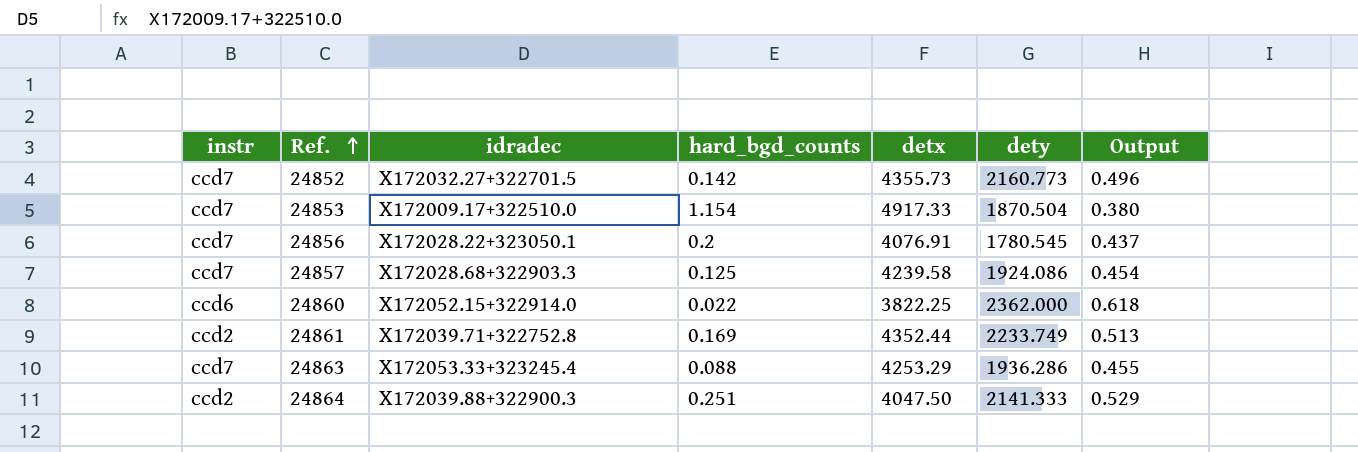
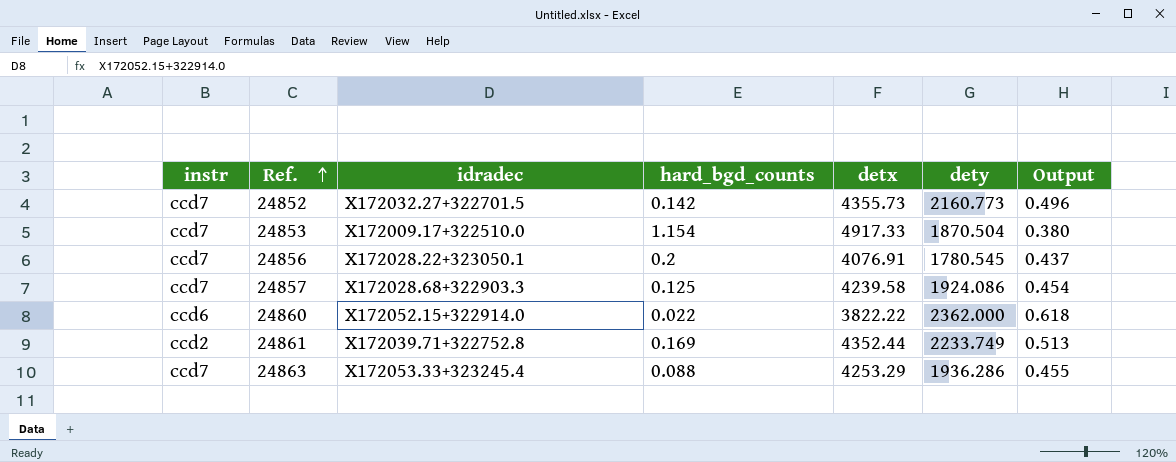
row 24864: ccd2 | X172039.88+322900.3 | 0.251 | 4047.50 | 2141.333 | 0.529 -> none
24860 | detx: 3822.25 -> 3822.22

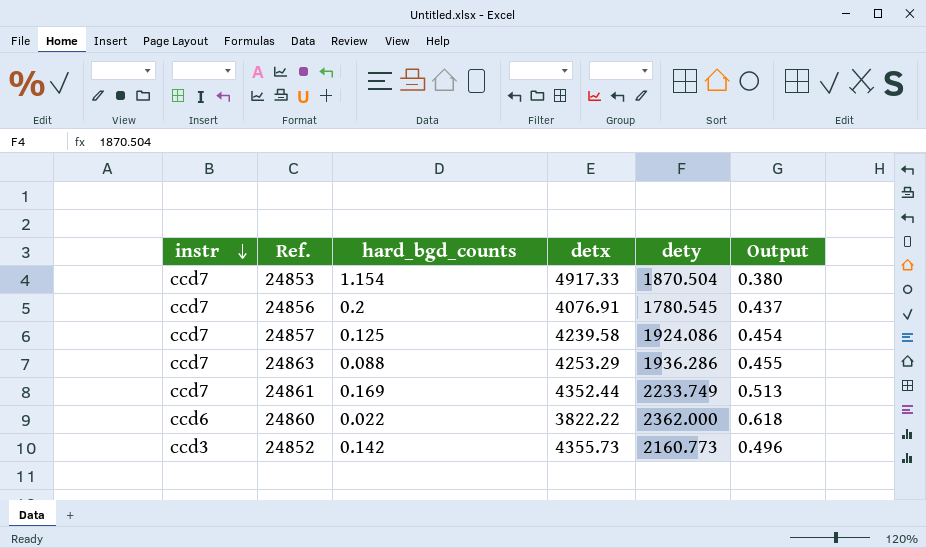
row order: Ref. ascending -> instr descending
column idradec | position: 3 -> none
24861 | instr: ccd2 -> ccd7
24852 | instr: ccd7 -> ccd3

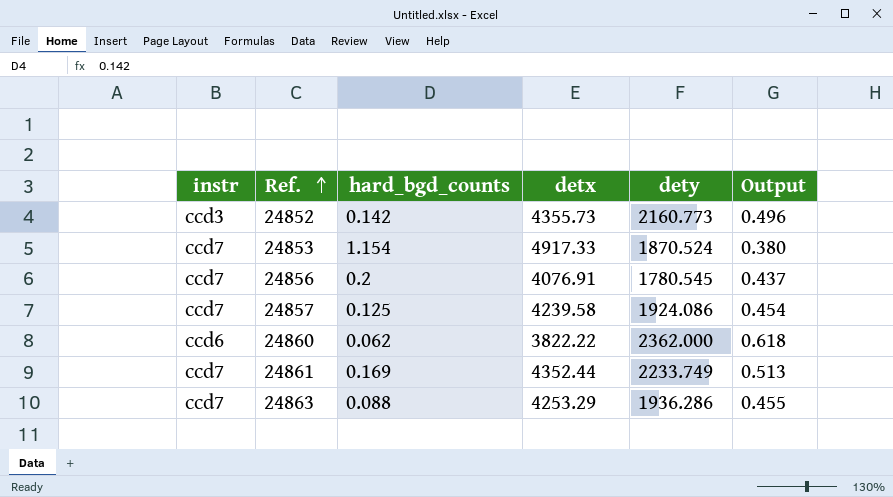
row order: instr descending -> Ref. ascending
24853 | dety: 1870.504 -> 1870.524
24860 | hard_bgd_counts: 0.022 -> 0.062

